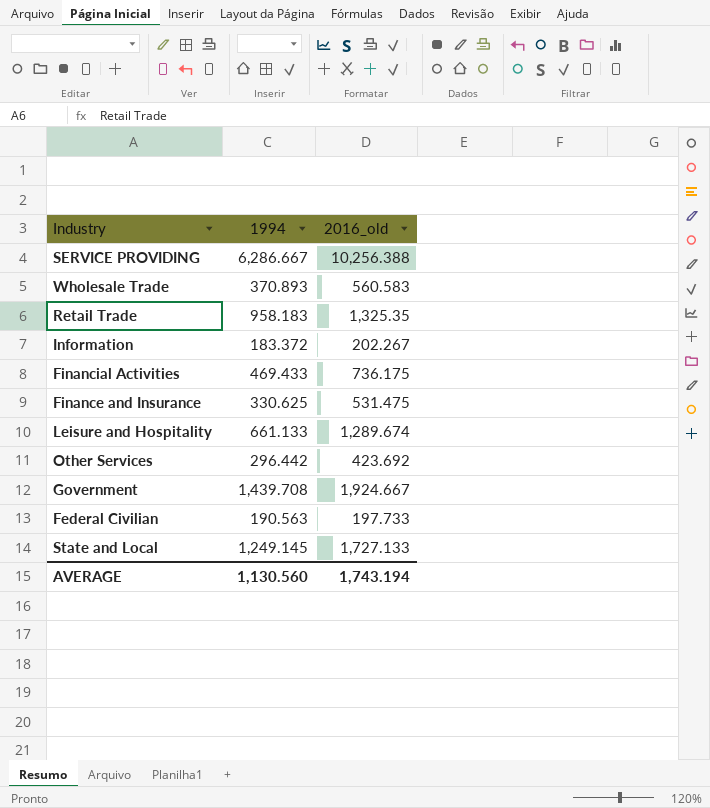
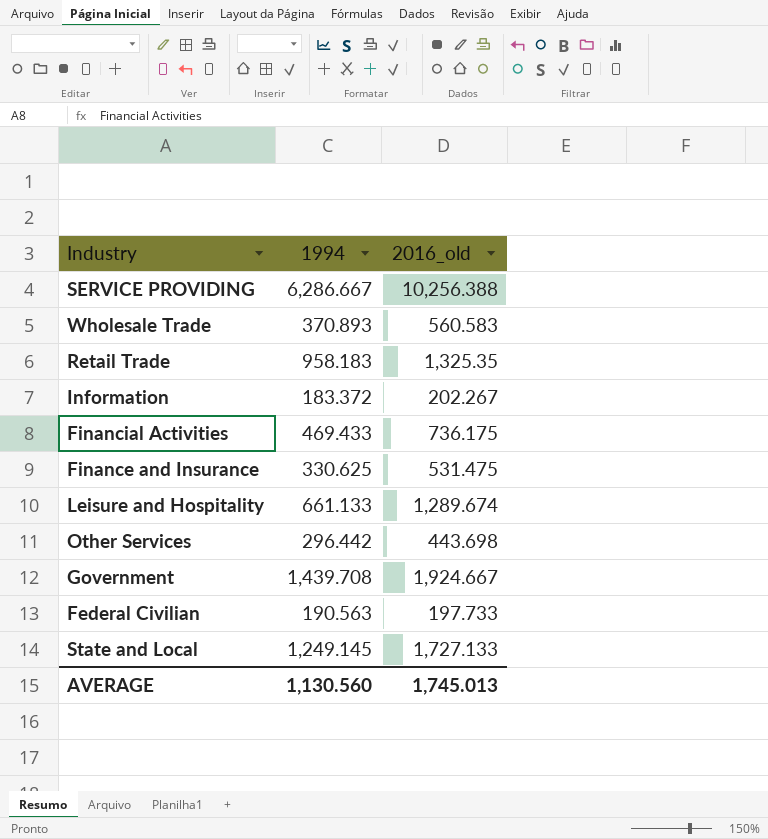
Other Services | 2016_old: 423.692 -> 443.698
AVERAGE | 2016_old: 1,743.194 -> 1,745.013

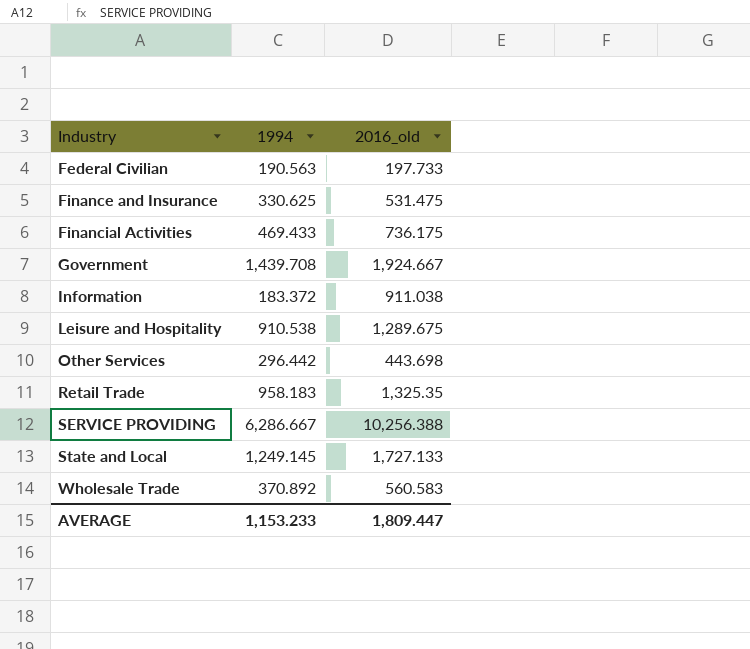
row order: none -> Industry ascending
Information | 2016_old: 202.267 -> 911.038
Leisure and Hospitality | 1994: 661.133 -> 910.538
Leisure and Hospitality | 2016_old: 1,289.674 -> 1,289.675
Wholesale Trade | 1994: 370.893 -> 370.892
AVERAGE | 1994: 1,130.560 -> 1,153.233
AVERAGE | 2016_old: 1,745.013 -> 1,809.447

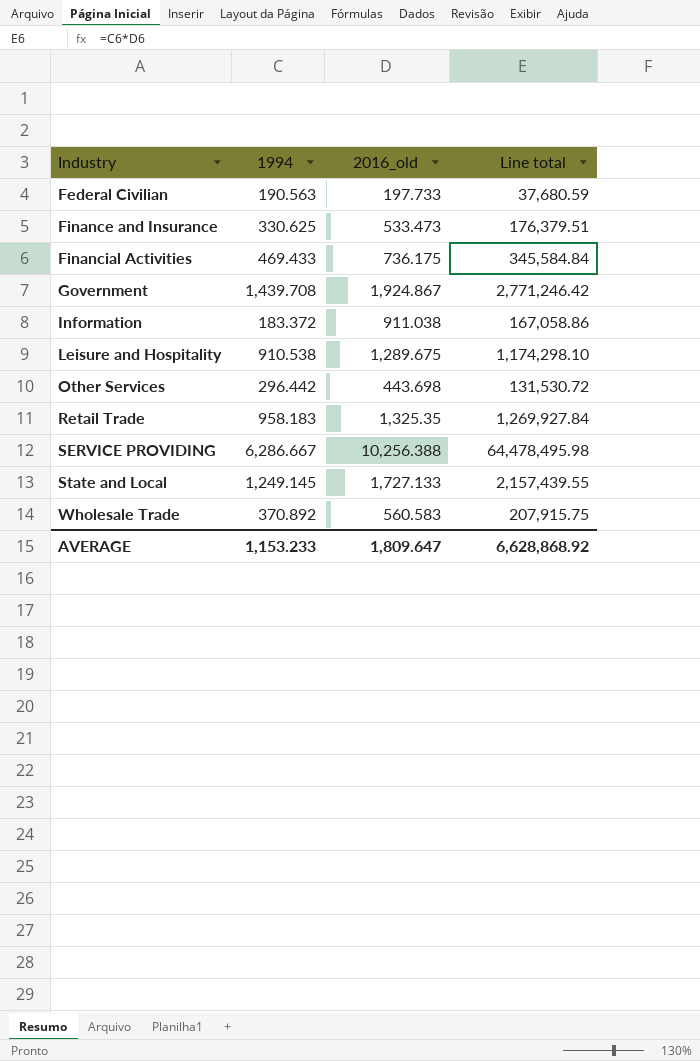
column Line total | formula: none -> [1994] * [2016_old]
Finance and Insurance | 2016_old: 531.475 -> 533.473
Government | 2016_old: 1,924.667 -> 1,924.867
AVERAGE | 2016_old: 1,809.447 -> 1,809.647

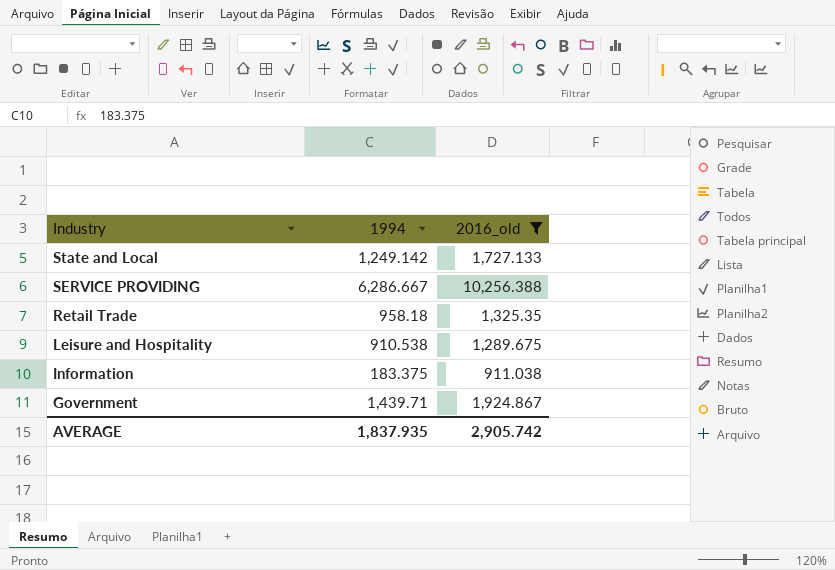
filter: none -> 2016_old >= 911.038
row order: Industry ascending -> Industry descending
column Line total | formula: [1994] * [2016_old] -> none
State and Local | 1994: 1,249.145 -> 1,249.142
Retail Trade | 1994: 958.183 -> 958.18
Information | 1994: 183.372 -> 183.375
Government | 1994: 1,439.708 -> 1,439.71
AVERAGE | 1994: 1,153.233 -> 1,837.935
AVERAGE | 2016_old: 1,809.647 -> 2,905.742

